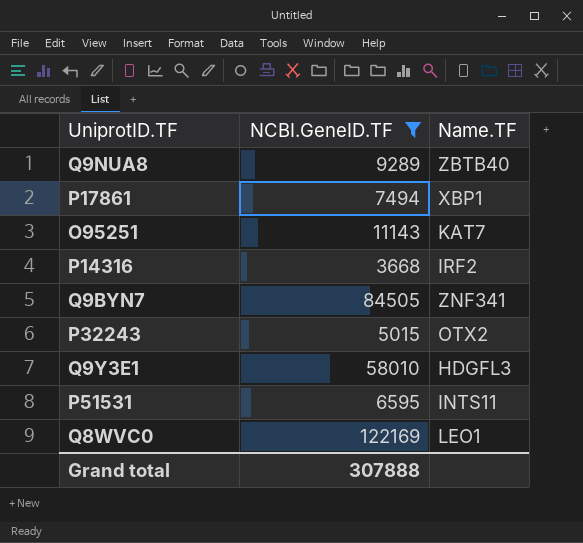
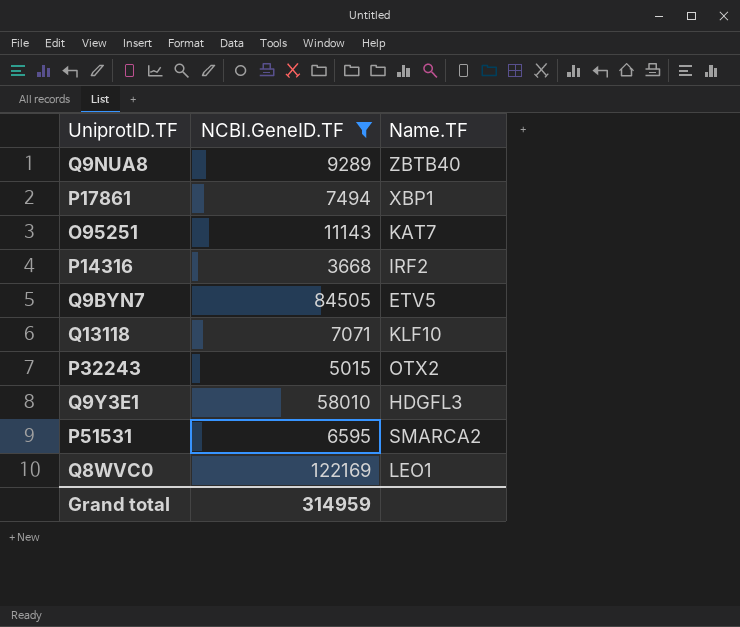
Q9BYN7 | Name.TF: ZNF341 -> ETV5
row Q13118: none -> 7071 | KLF10
P51531 | Name.TF: INTS11 -> SMARCA2
Grand total | NCBI.GeneID.TF: 307888 -> 314959

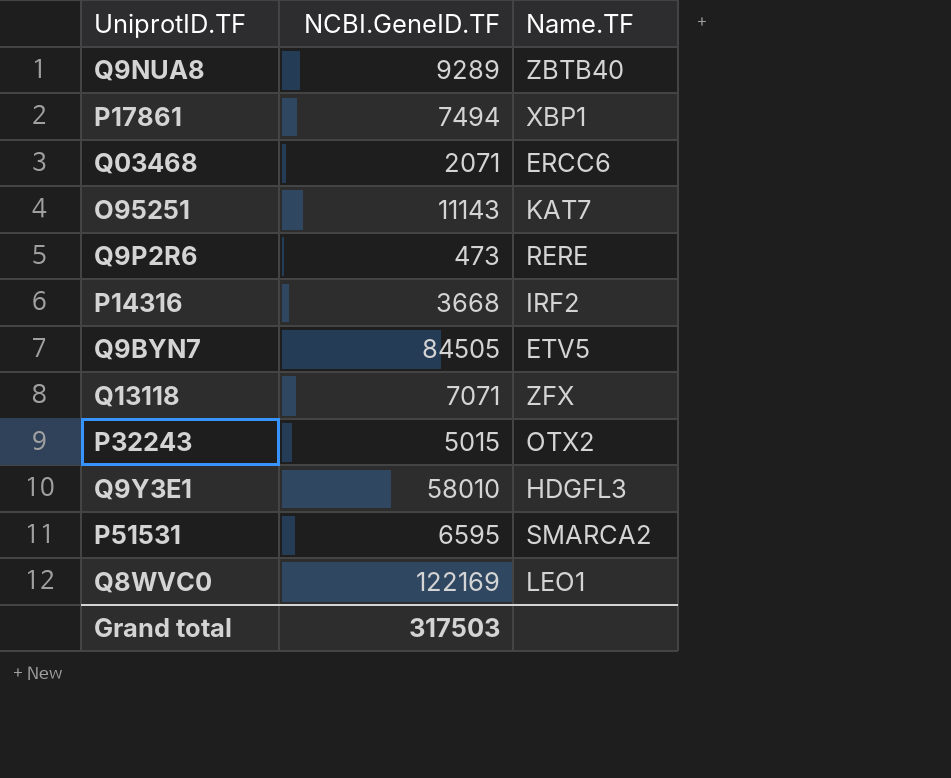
filter: NCBI.GeneID.TF >= 3668 -> none
Q13118 | Name.TF: KLF10 -> ZFX
Grand total | NCBI.GeneID.TF: 314959 -> 317503

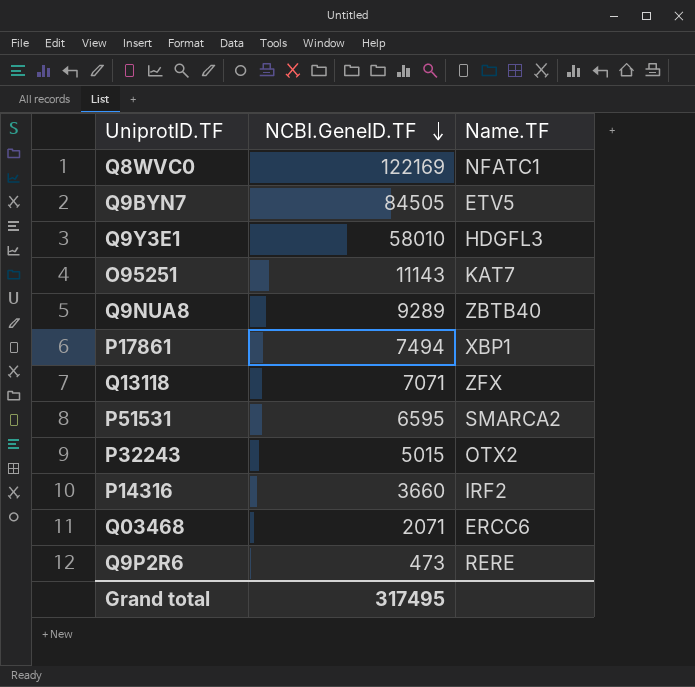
row order: none -> NCBI.GeneID.TF descending
Q8WVC0 | Name.TF: LEO1 -> NFATC1
P14316 | NCBI.GeneID.TF: 3668 -> 3660
Grand total | NCBI.GeneID.TF: 317503 -> 317495

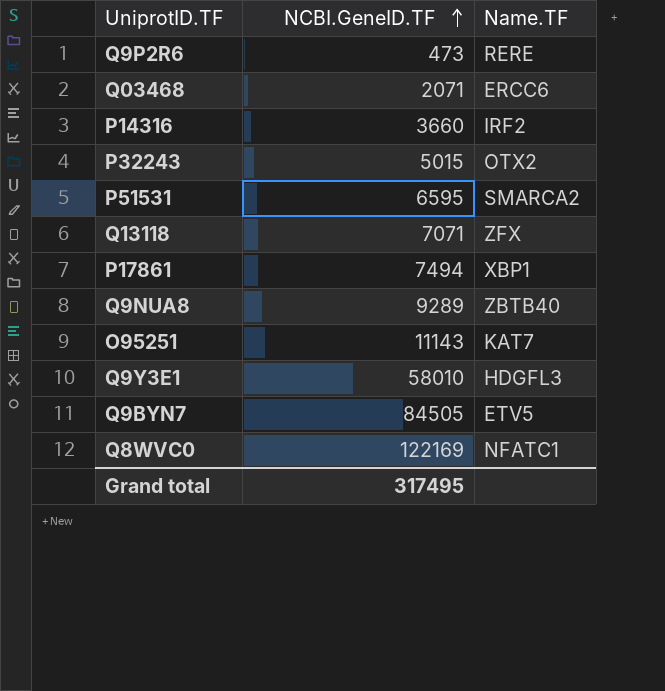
row order: NCBI.GeneID.TF descending -> NCBI.GeneID.TF ascending

